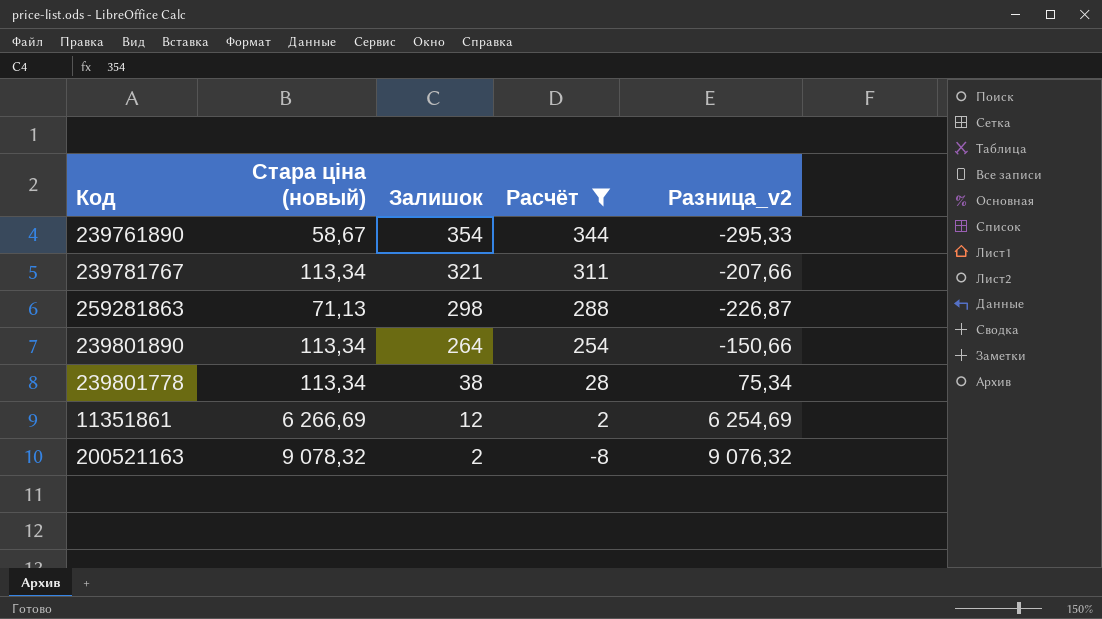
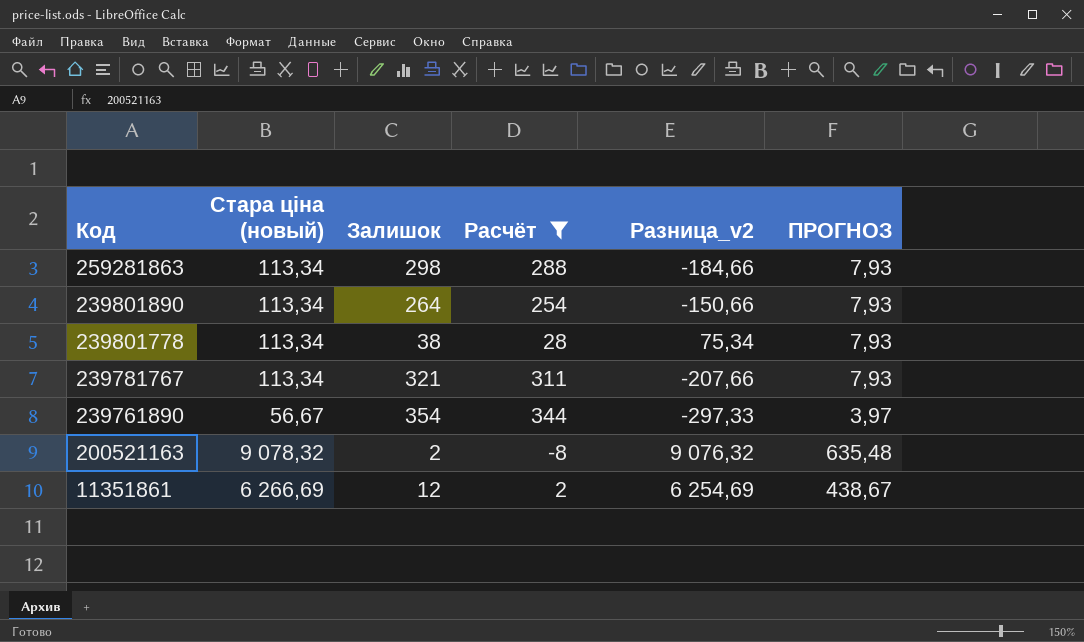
row order: Залишок descending -> Код descending
column ПРОГНОЗ | formula: none -> [Стара ціна (новый)] * 0,07
259281863 | Стара ціна (новый): 71,13 -> 113,34
259281863 | Разница_v2: -226,87 -> -184,66
239761890 | Стара ціна (новый): 58,67 -> 56,67
239761890 | Разница_v2: -295,33 -> -297,33

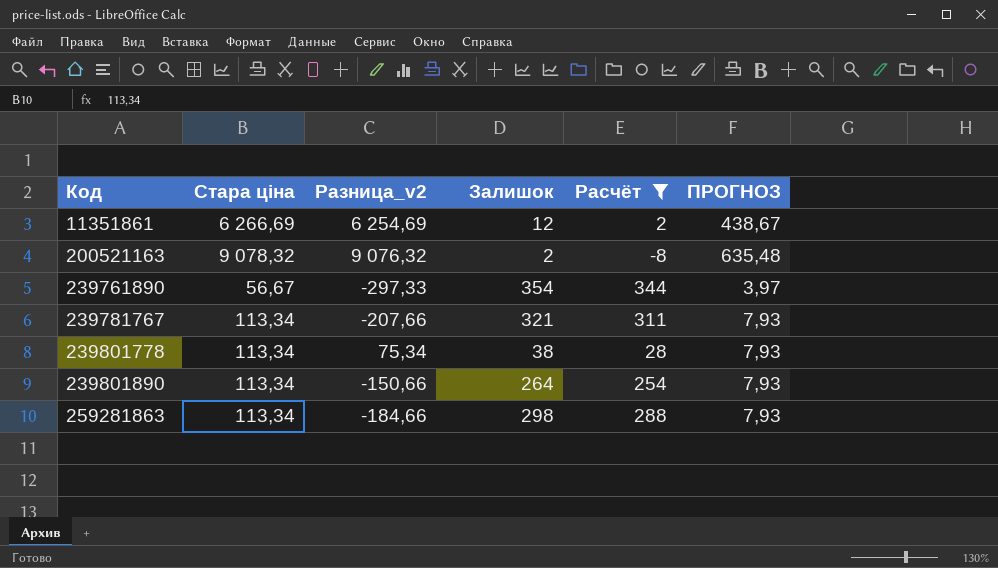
row order: Код descending -> Код ascending
column name: Стара ціна (новый) -> Стара ціна
column Разница_v2 | position: 5 -> 3

